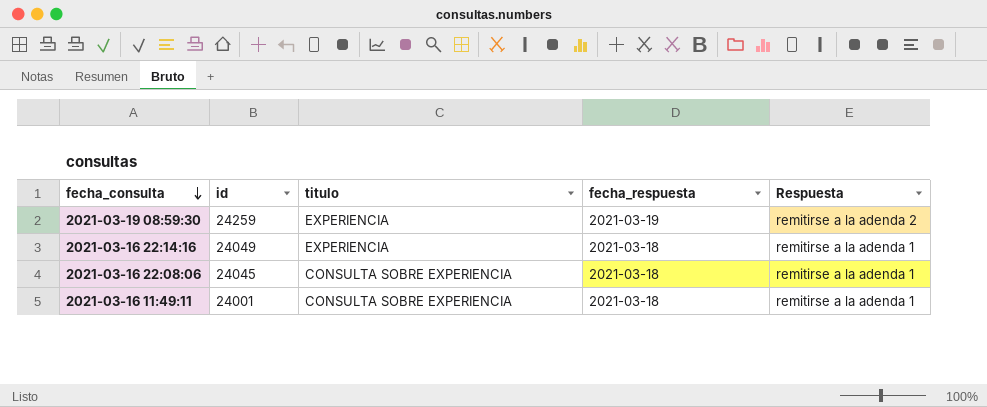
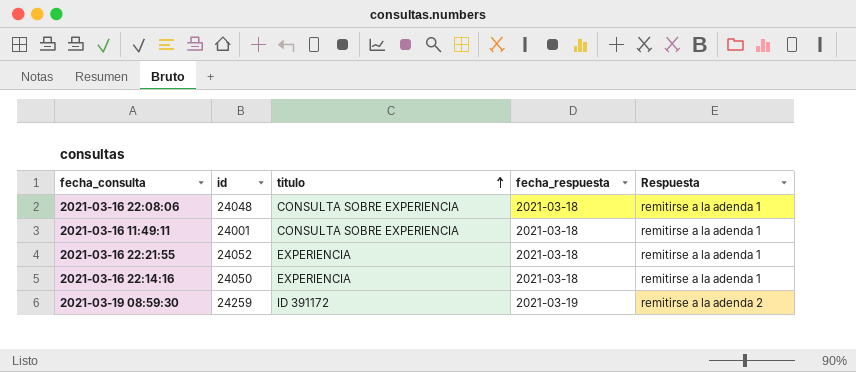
row order: fecha_consulta descending -> titulo ascending
2021-03-16 22:08:06 | id: 24045 -> 24048
row 2021-03-16 22:21:55: none -> 24052 | EXPERIENCIA | 2021-03-18 | remitirse a la adenda 1
2021-03-16 22:14:16 | id: 24049 -> 24050
2021-03-19 08:59:30 | titulo: EXPERIENCIA -> ID 391172

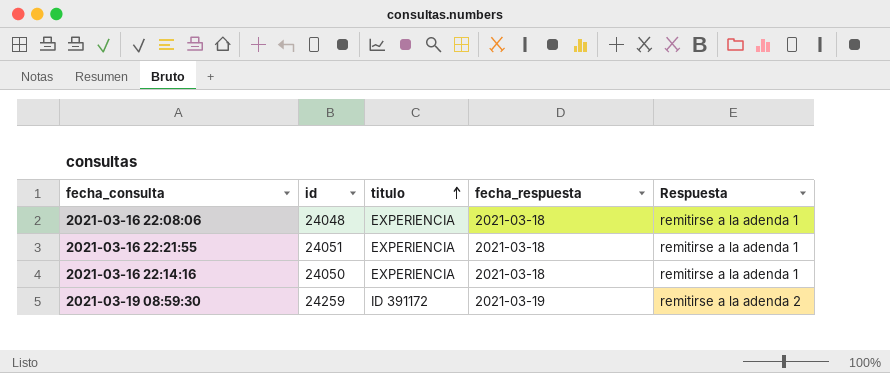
row 2021-03-16 11:49:11: 24001 | CONSULTA SOBRE EXPERIENCIA | 2021-03-18 | remitirse a la adenda 1 -> none
2021-03-16 22:08:06 | titulo: CONSULTA SOBRE EXPERIENCIA -> EXPERIENCIA
2021-03-16 22:21:55 | id: 24052 -> 24051

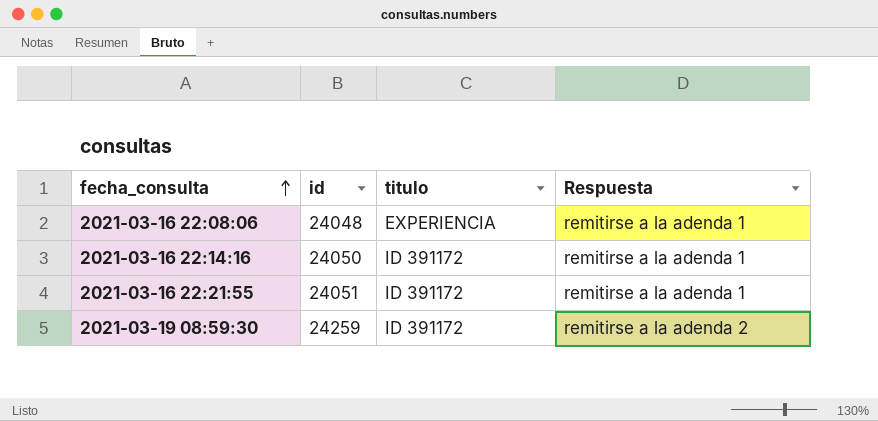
row order: titulo ascending -> fecha_consulta ascending
column fecha_respuesta | position: 4 -> none
2021-03-16 22:14:16 | titulo: EXPERIENCIA -> ID 391172
2021-03-16 22:21:55 | titulo: EXPERIENCIA -> ID 391172

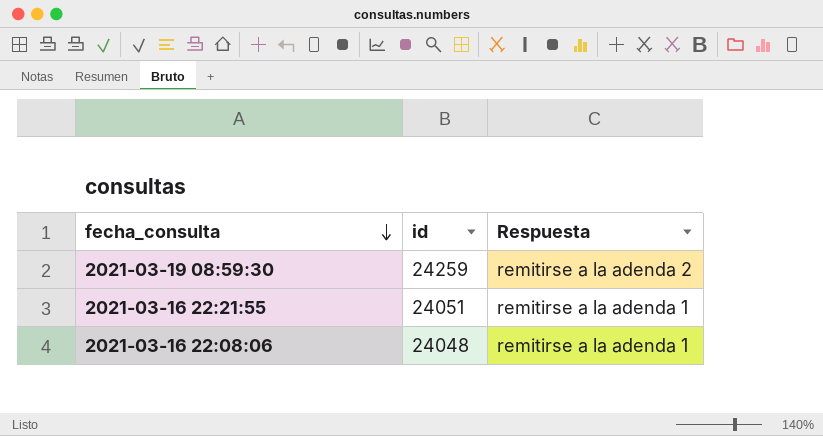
row order: fecha_consulta ascending -> fecha_consulta descending
column titulo | position: 3 -> none
row 2021-03-16 22:14:16: 24050 | ID 391172 | remitirse a la adenda 1 -> none

